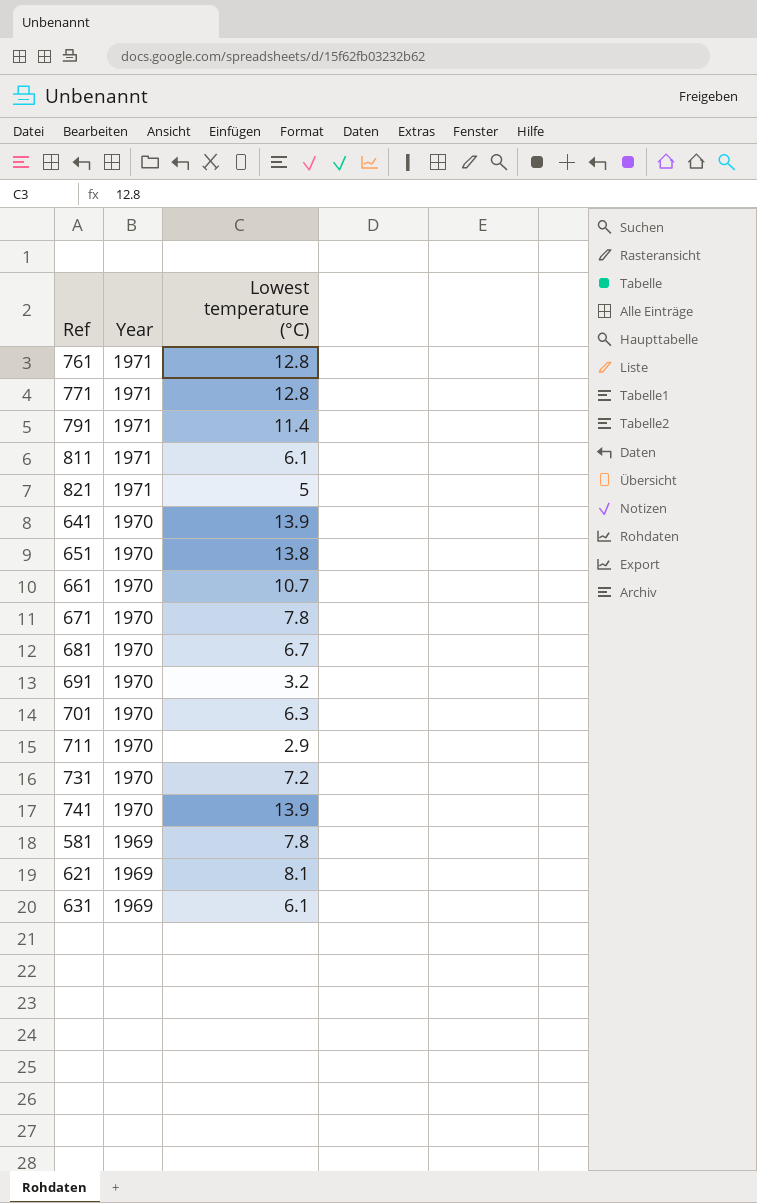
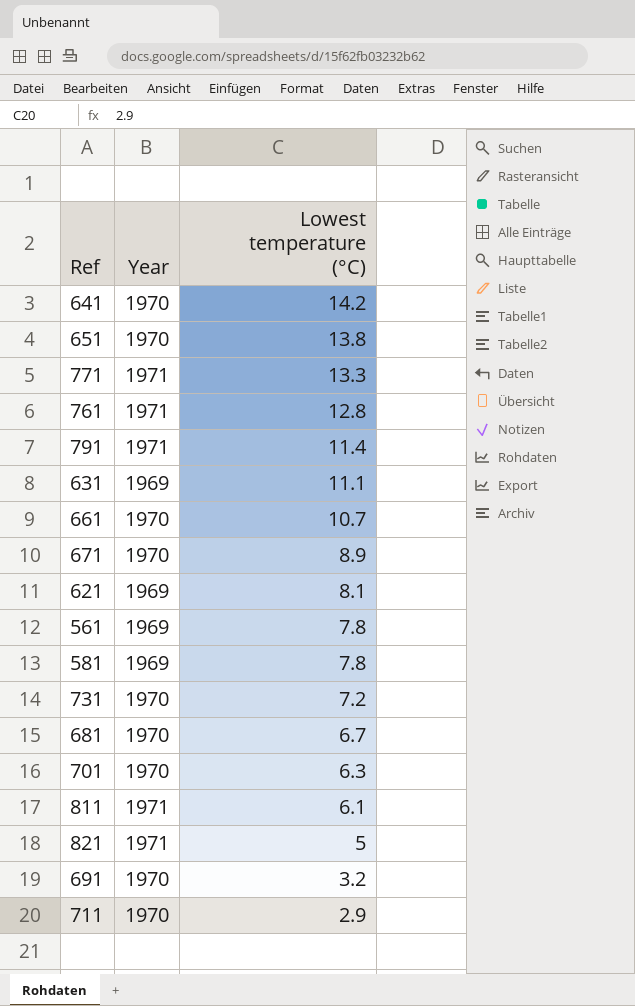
row order: Year descending -> Lowest temperature (°C) descending
row 741: 1970 | 13.9 -> none
641 | Lowest temperature (°C): 13.9 -> 14.2
771 | Lowest temperature (°C): 12.8 -> 13.3
631 | Lowest temperature (°C): 6.1 -> 11.1
671 | Lowest temperature (°C): 7.8 -> 8.9
row 561: none -> 1969 | 7.8

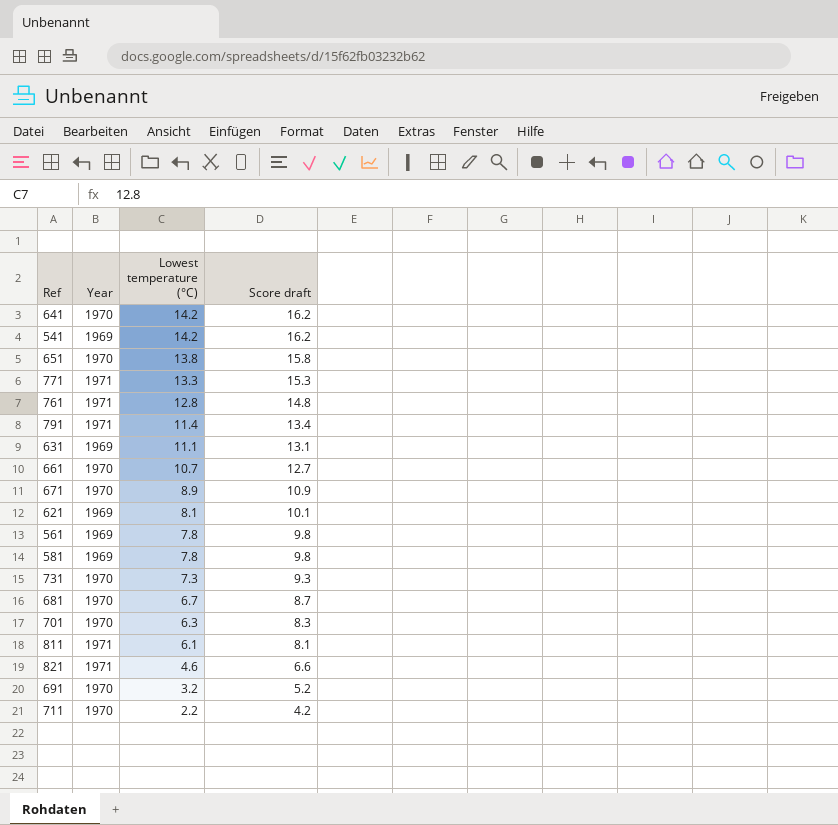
column Score draft | formula: none -> [Lowest temperature (°C)] + 2
row 541: none -> 1969 | 14.2 | 16.2
731 | Lowest temperature (°C): 7.2 -> 7.3
821 | Lowest temperature (°C): 5 -> 4.6
711 | Lowest temperature (°C): 2.9 -> 2.2

